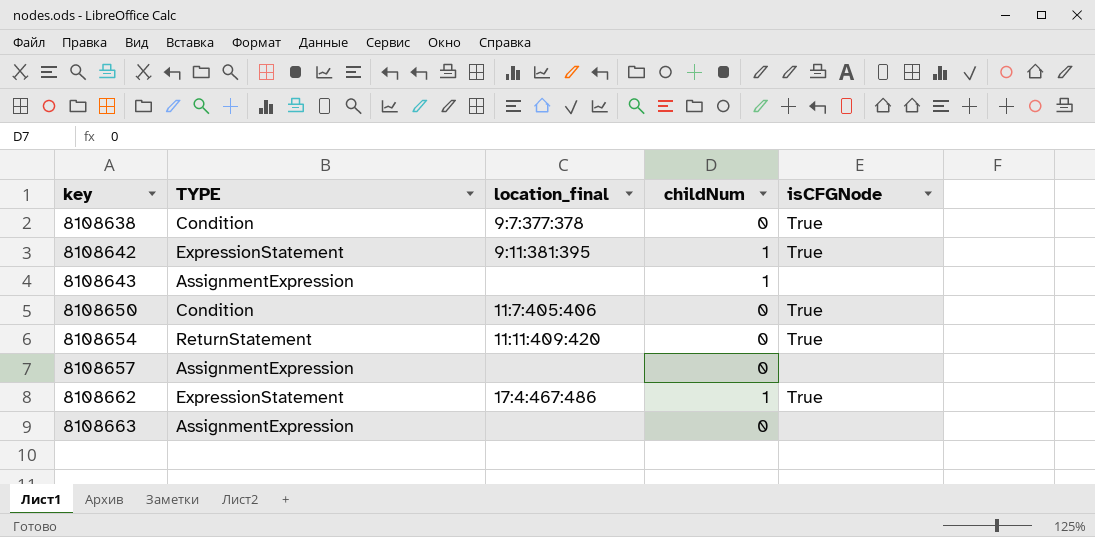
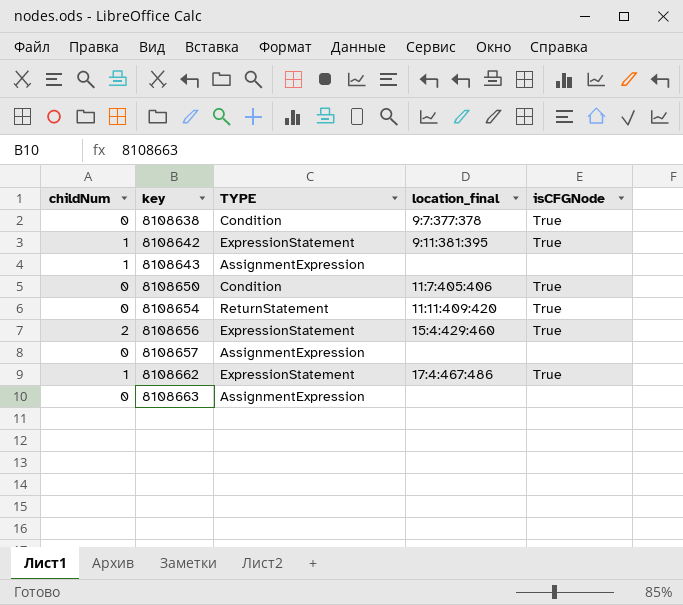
column childNum | position: 4 -> 1
row 8108656: none -> 2 | ExpressionStatement | 15:4:429:460 | True

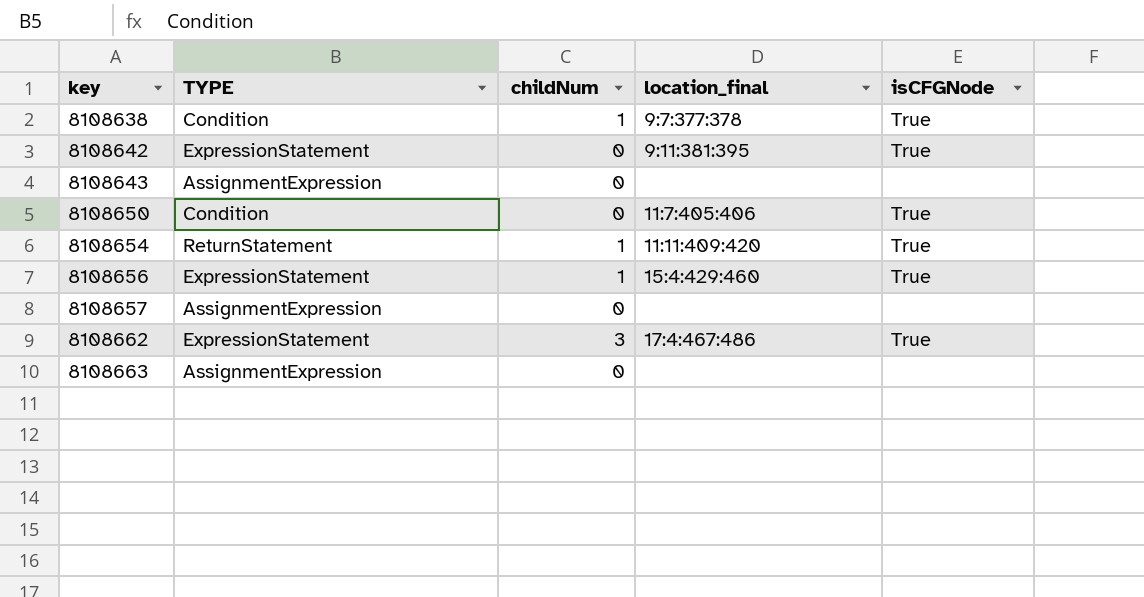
column childNum | position: 1 -> 3
8108638 | childNum: 0 -> 1
8108642 | childNum: 1 -> 0
8108643 | childNum: 1 -> 0
8108654 | childNum: 0 -> 1
8108656 | childNum: 2 -> 1
8108662 | childNum: 1 -> 3

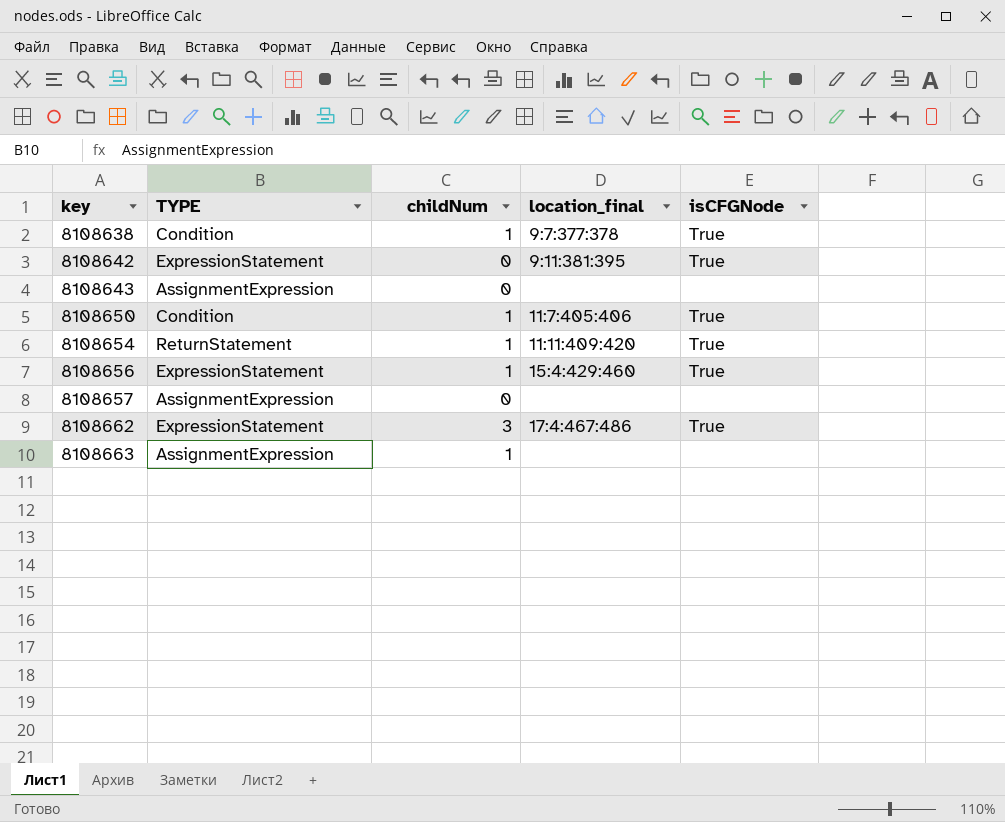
8108650 | childNum: 0 -> 1
8108663 | childNum: 0 -> 1

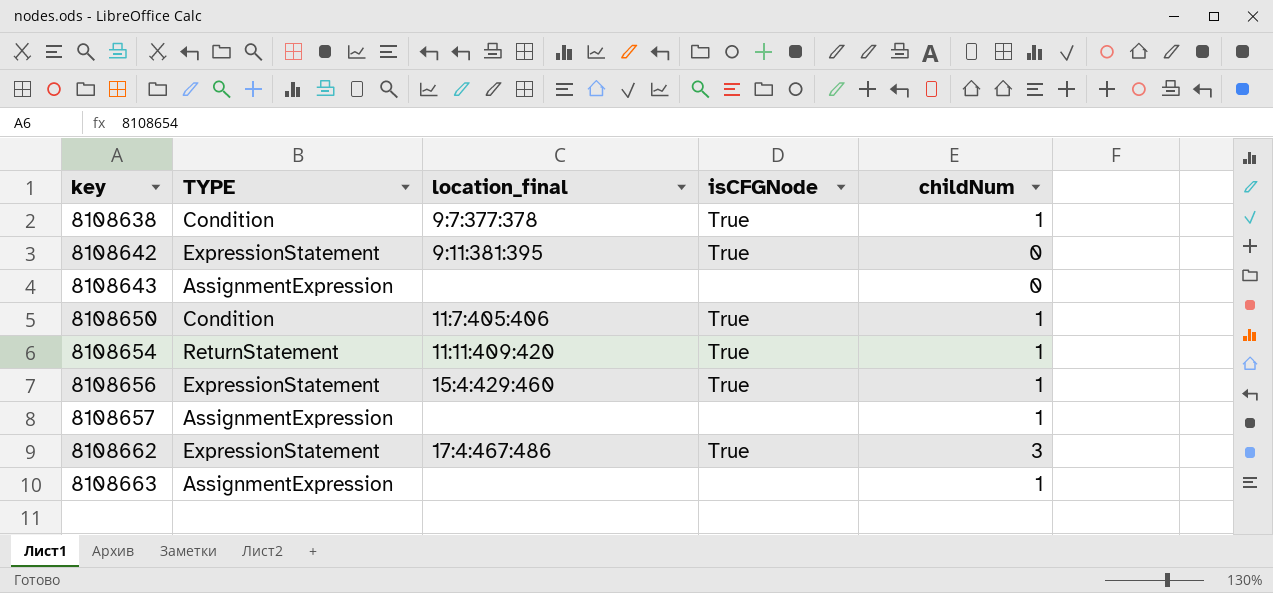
column childNum | position: 3 -> 5
8108657 | childNum: 0 -> 1

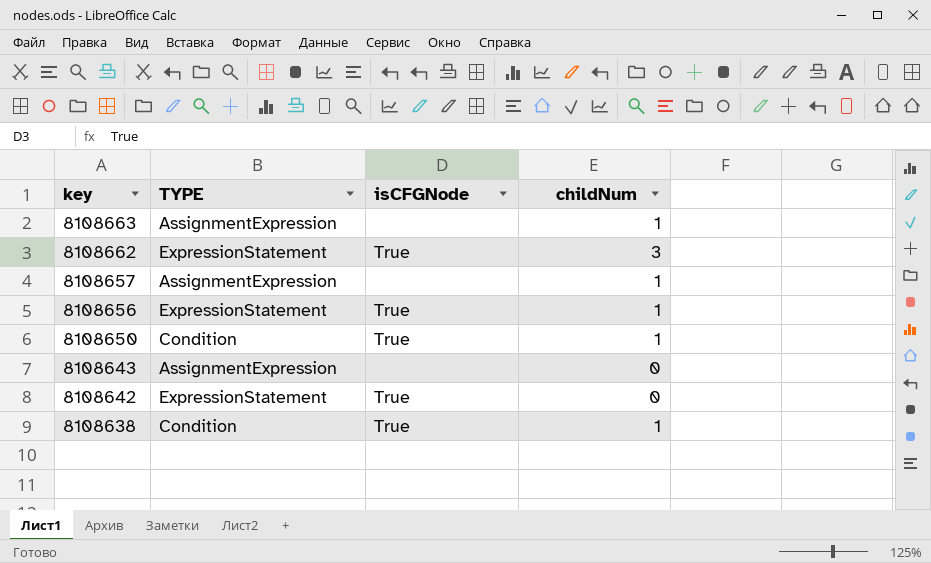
row order: key ascending -> key descending
column location_final | position: 3 -> none
row 8108654: ReturnStatement | 11:11:409:420 | True | 1 -> none

